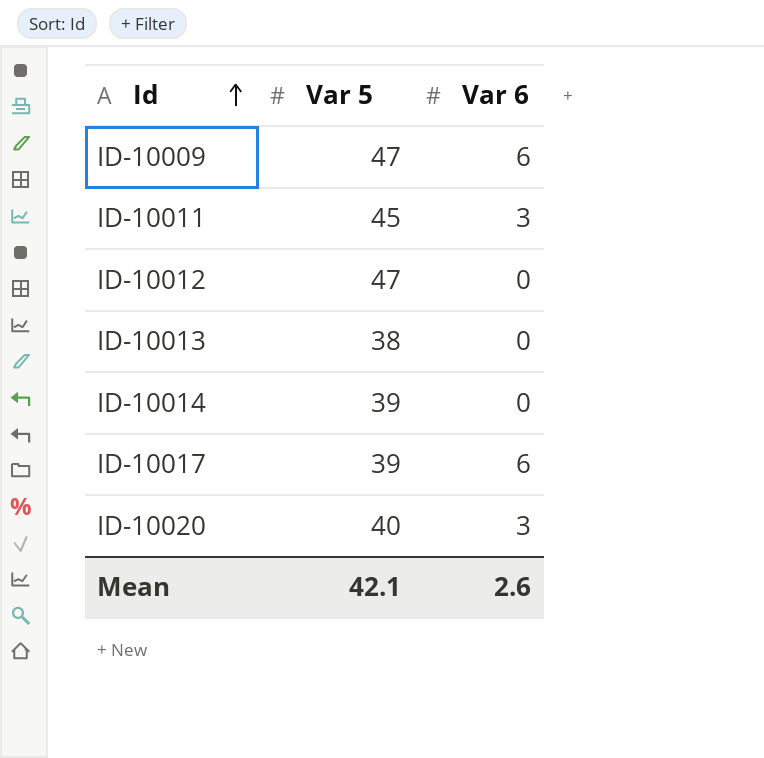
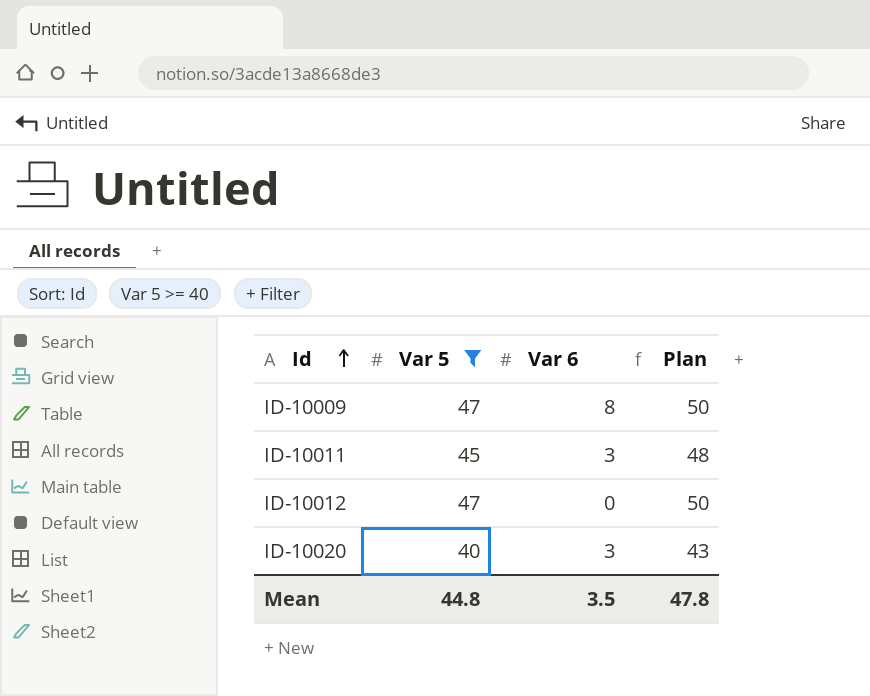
filter: none -> Var 5 >= 40
column Plan | formula: none -> [Var 5] + 3
ID-10009 | Var 6: 6 -> 8
Mean | Var 5: 42.1 -> 44.8
Mean | Var 6: 2.6 -> 3.5

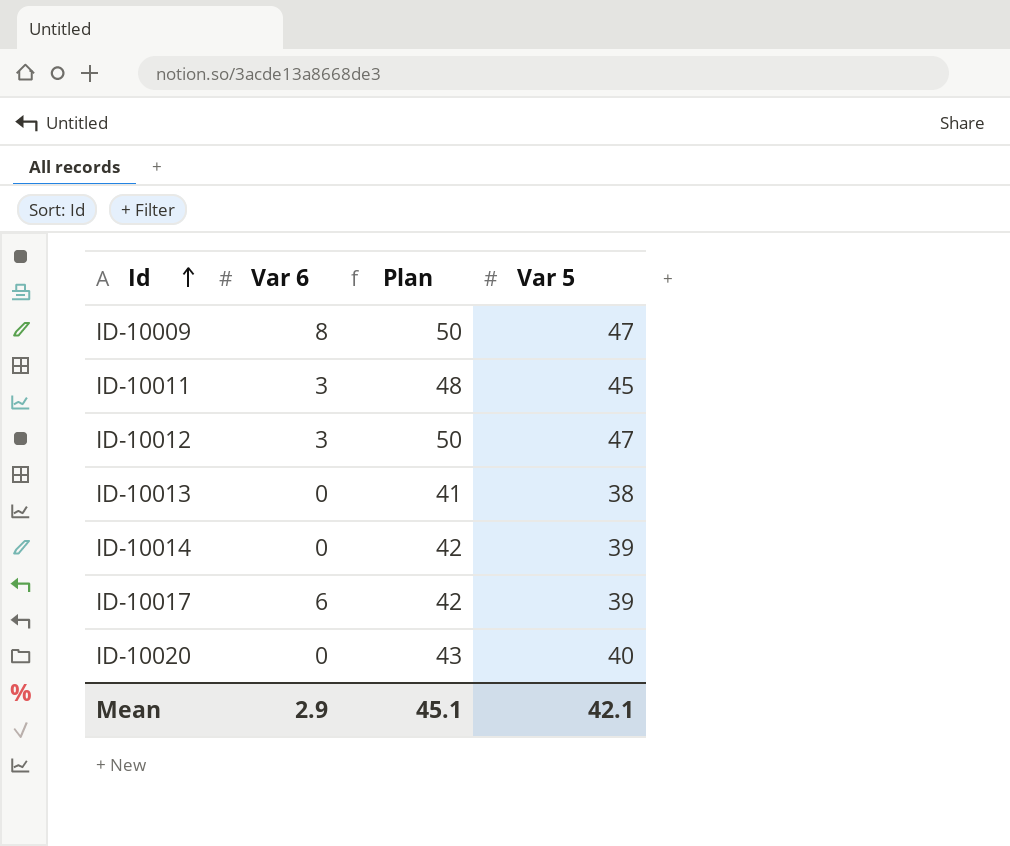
filter: Var 5 >= 40 -> none
column Var 5 | position: 2 -> 4
ID-10012 | Var 6: 0 -> 3
ID-10020 | Var 6: 3 -> 0
Mean | Var 6: 3.5 -> 2.9
Mean | Plan: 47.8 -> 45.1
Mean | Var 5: 44.8 -> 42.1

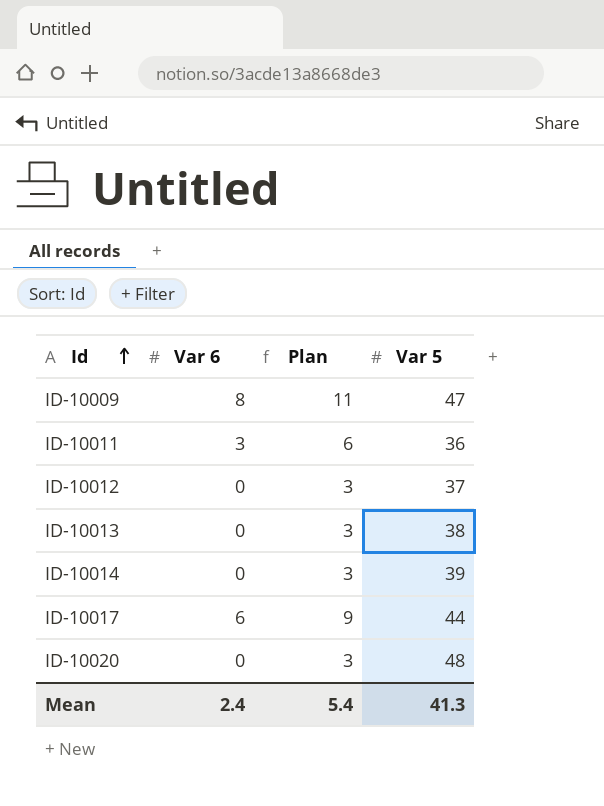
column Plan | formula: [Var 5] + 3 -> [Var 6] + 3
ID-10011 | Var 5: 45 -> 36
ID-10012 | Var 6: 3 -> 0
ID-10012 | Var 5: 47 -> 37
ID-10017 | Var 5: 39 -> 44
ID-10020 | Var 5: 40 -> 48
Mean | Var 6: 2.9 -> 2.4
Mean | Plan: 45.1 -> 5.4
Mean | Var 5: 42.1 -> 41.3

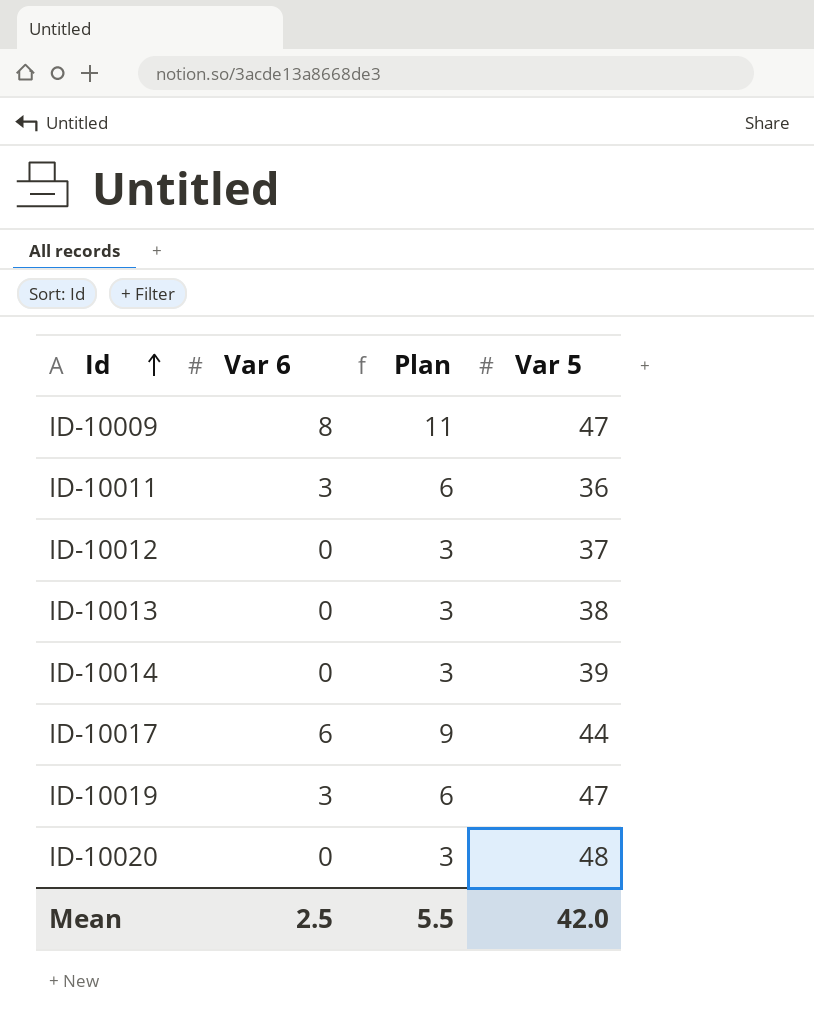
row ID-10019: none -> 3 | 6 | 47
Mean | Var 6: 2.4 -> 2.5
Mean | Plan: 5.4 -> 5.5
Mean | Var 5: 41.3 -> 42.0

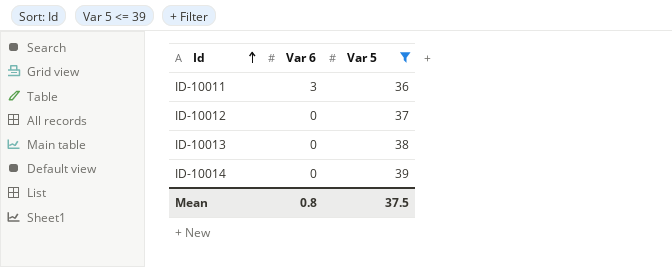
filter: none -> Var 5 <= 39
column Plan | formula: [Var 6] + 3 -> none
Mean | Var 6: 2.5 -> 0.8
Mean | Var 5: 42.0 -> 37.5

